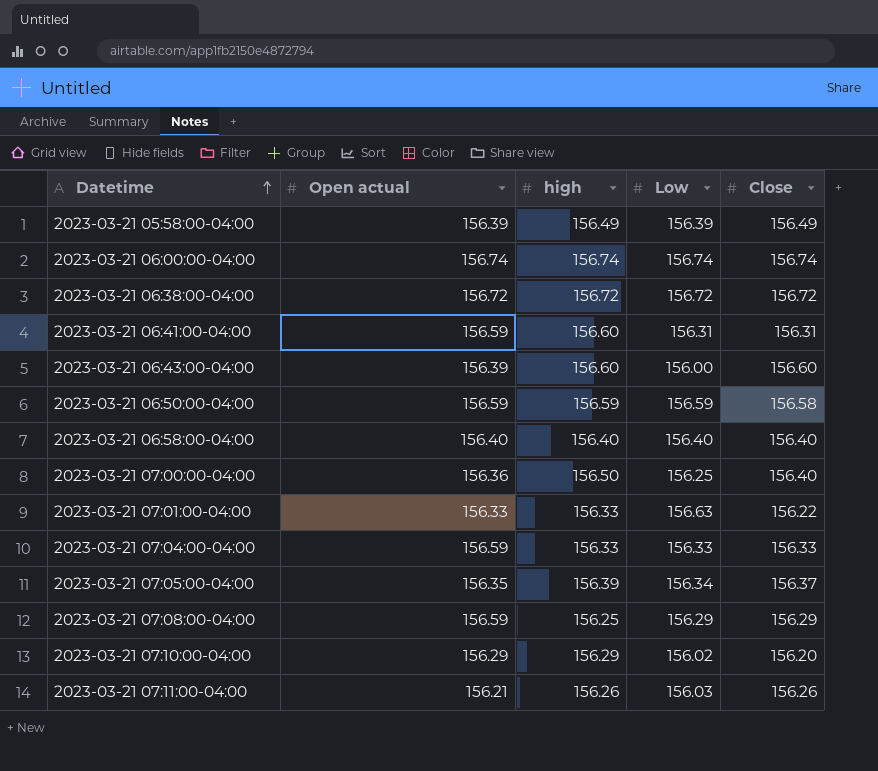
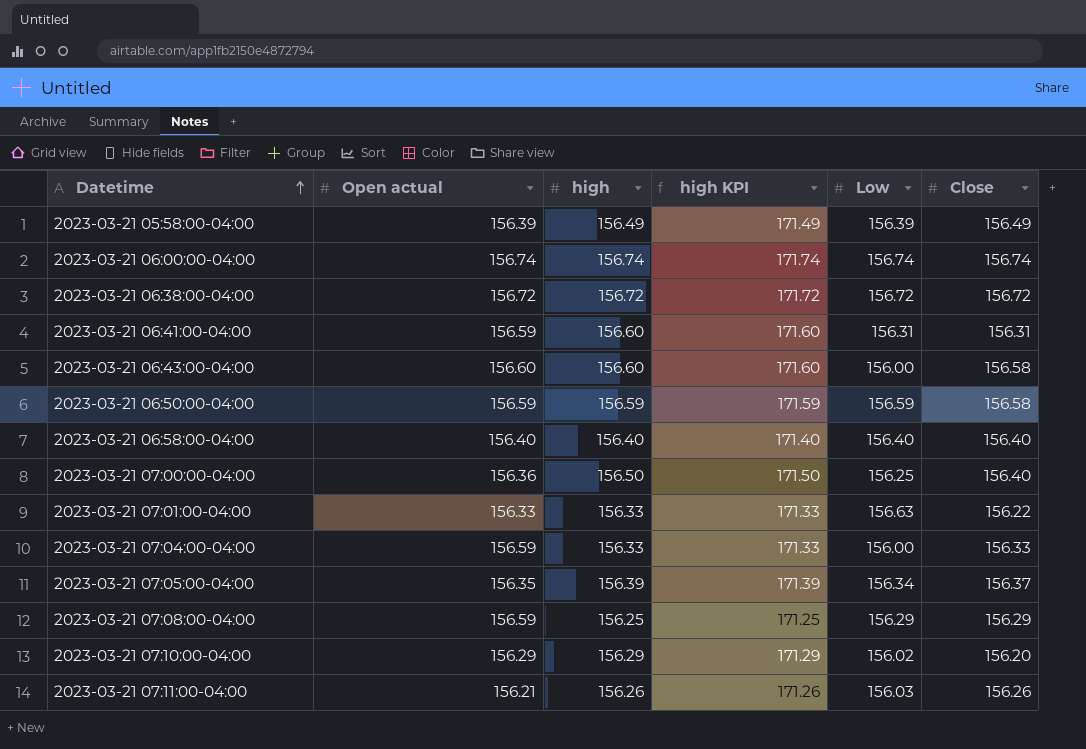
column high KPI | formula: none -> [high] + 15
2023-03-21 06:43:00-04:00 | Open actual: 156.39 -> 156.60
2023-03-21 06:43:00-04:00 | Close: 156.60 -> 156.58
2023-03-21 07:04:00-04:00 | Low: 156.33 -> 156.00

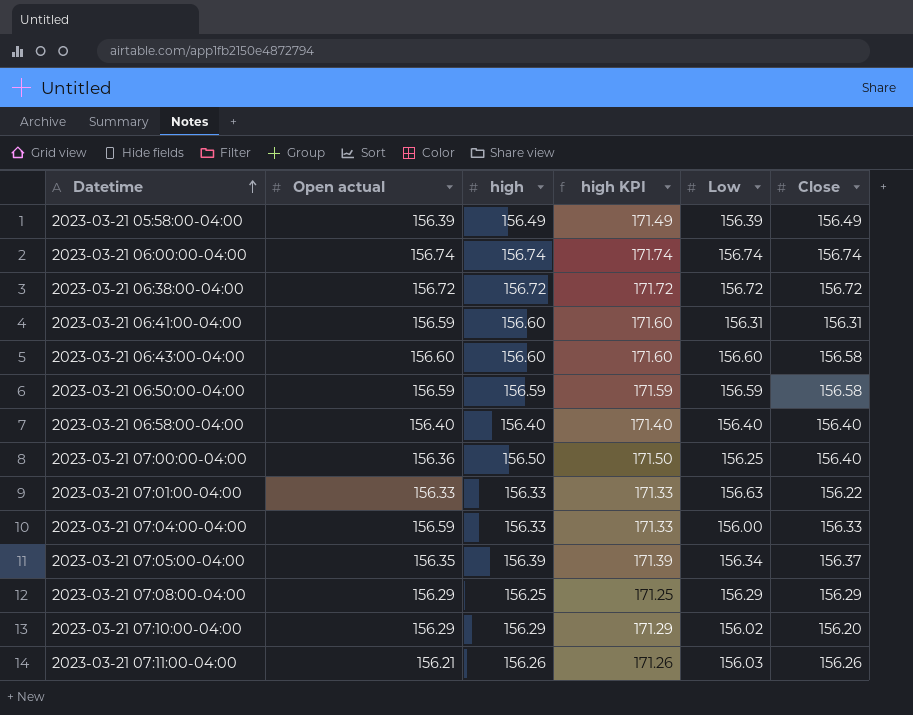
2023-03-21 06:43:00-04:00 | Low: 156.00 -> 156.60
2023-03-21 07:08:00-04:00 | Open actual: 156.59 -> 156.29

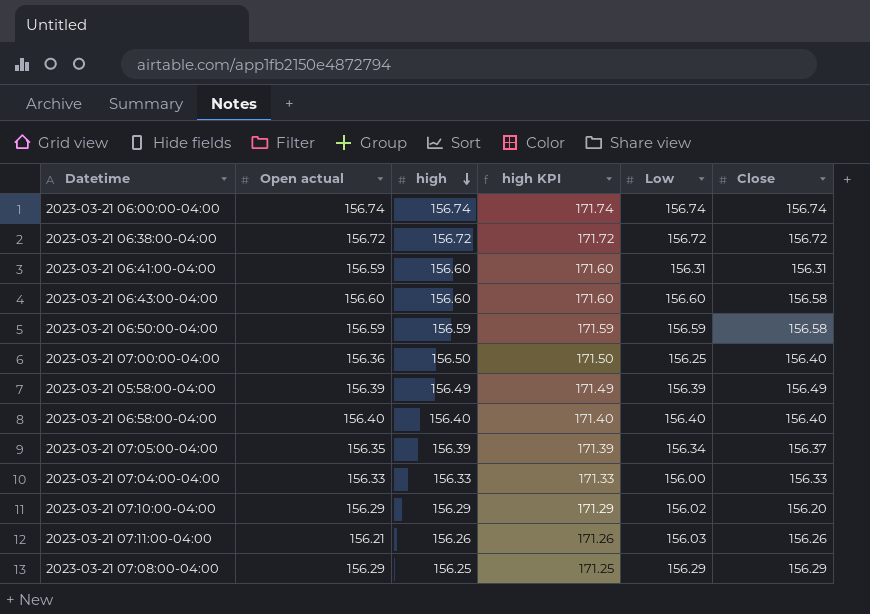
row order: Datetime ascending -> high descending
row 2023-03-21 07:01:00-04:00: 156.33 | 156.33 | 171.33 | 156.63 | 156.22 -> none
2023-03-21 07:04:00-04:00 | Open actual: 156.59 -> 156.33

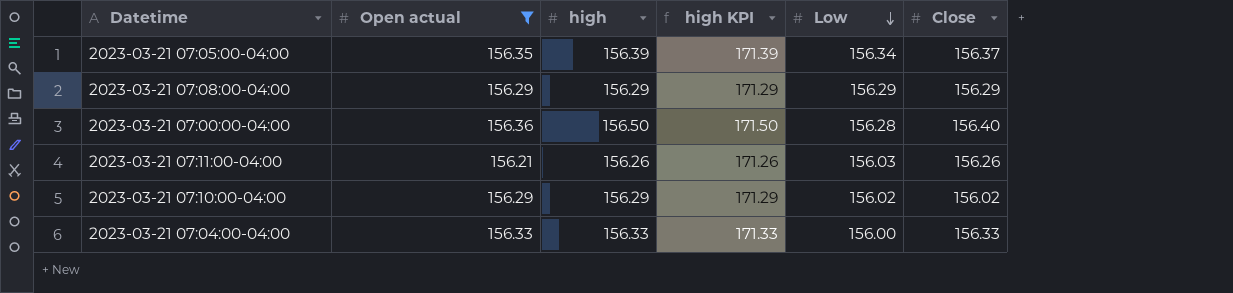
filter: none -> Open actual <= 156.36
row order: high descending -> Low descending
2023-03-21 07:08:00-04:00 | high: 156.25 -> 156.29
2023-03-21 07:08:00-04:00 | high KPI: 171.25 -> 171.29
2023-03-21 07:00:00-04:00 | Low: 156.25 -> 156.28
2023-03-21 07:10:00-04:00 | Close: 156.20 -> 156.02

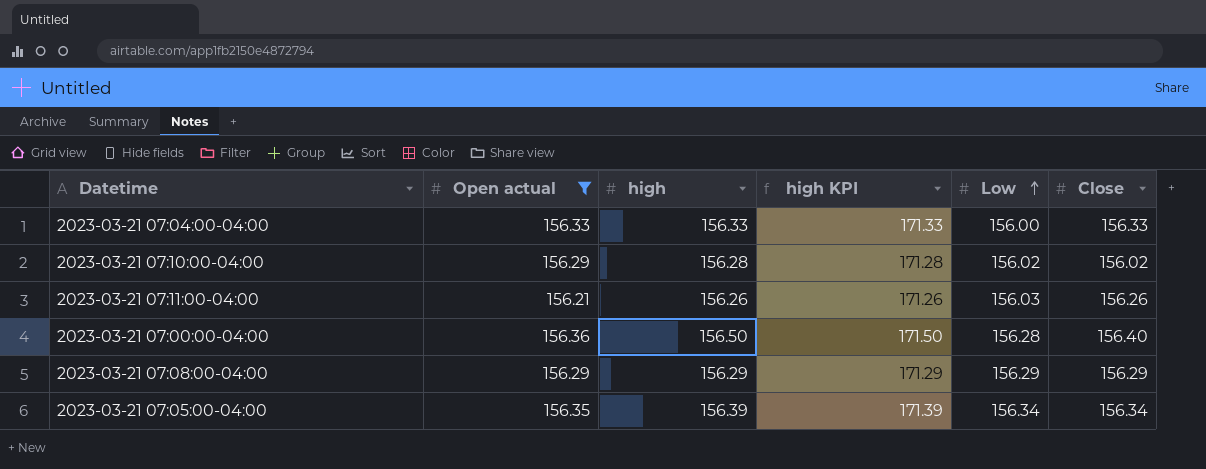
row order: Low descending -> Low ascending
2023-03-21 07:10:00-04:00 | high: 156.29 -> 156.28
2023-03-21 07:10:00-04:00 | high KPI: 171.29 -> 171.28
2023-03-21 07:05:00-04:00 | Close: 156.37 -> 156.34

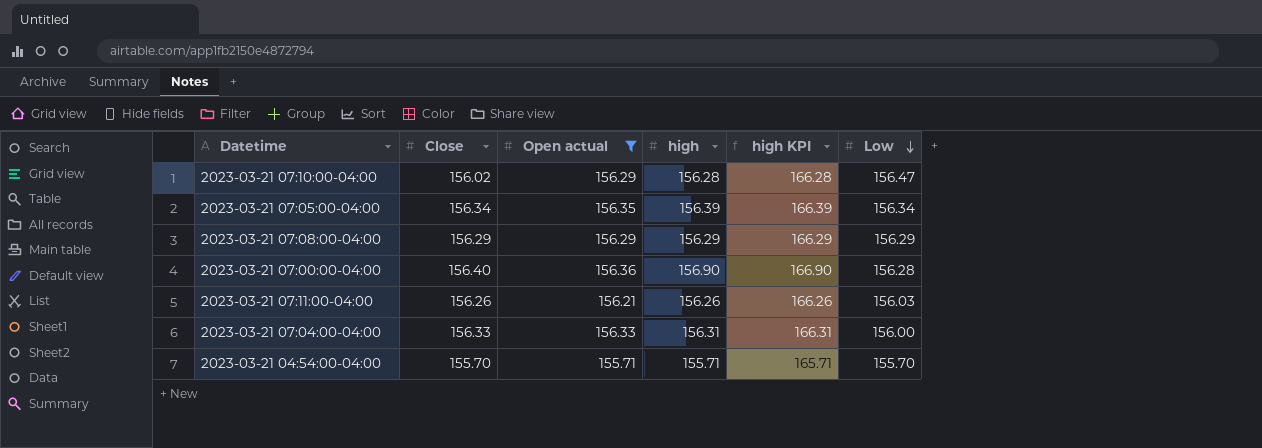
row order: Low ascending -> Low descending
column Close | position: 6 -> 2
column high KPI | formula: [high] + 15 -> [high] + 10
2023-03-21 07:10:00-04:00 | Low: 156.02 -> 156.47
2023-03-21 07:00:00-04:00 | high: 156.50 -> 156.90
2023-03-21 07:04:00-04:00 | high: 156.33 -> 156.31
row 2023-03-21 04:54:00-04:00: none -> 155.70 | 155.71 | 155.71 | 165.71 | 155.70

